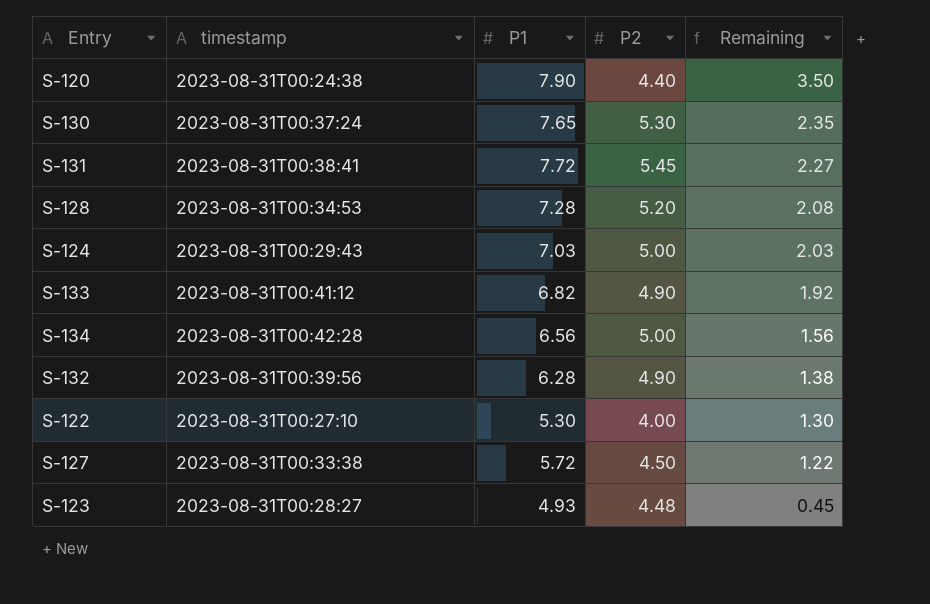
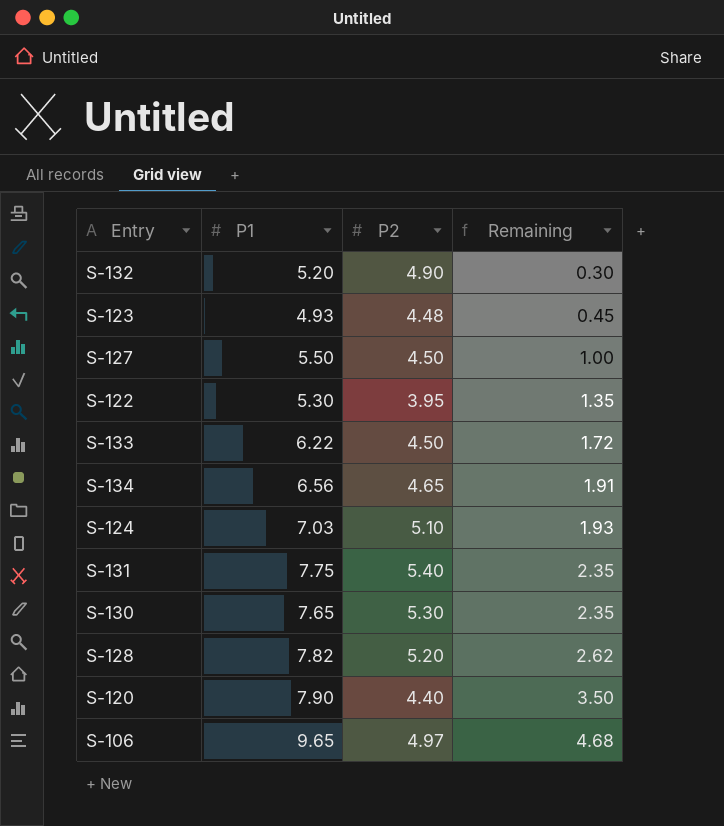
row order: Remaining descending -> Remaining ascending
column timestamp | position: 2 -> none
S-132 | P1: 6.28 -> 5.20
S-132 | Remaining: 1.38 -> 0.30
S-127 | P1: 5.72 -> 5.50
S-127 | Remaining: 1.22 -> 1.00
S-122 | P2: 4.00 -> 3.95
S-122 | Remaining: 1.30 -> 1.35
S-133 | P1: 6.82 -> 6.22
S-133 | P2: 4.90 -> 4.50
S-133 | Remaining: 1.92 -> 1.72
S-134 | P2: 5.00 -> 4.65
S-134 | Remaining: 1.56 -> 1.91
S-124 | P2: 5.00 -> 5.10
S-124 | Remaining: 2.03 -> 1.93
S-131 | P1: 7.72 -> 7.75
S-131 | P2: 5.45 -> 5.40
S-131 | Remaining: 2.27 -> 2.35
S-128 | P1: 7.28 -> 7.82
S-128 | Remaining: 2.08 -> 2.62
row S-106: none -> 9.65 | 4.97 | 4.68

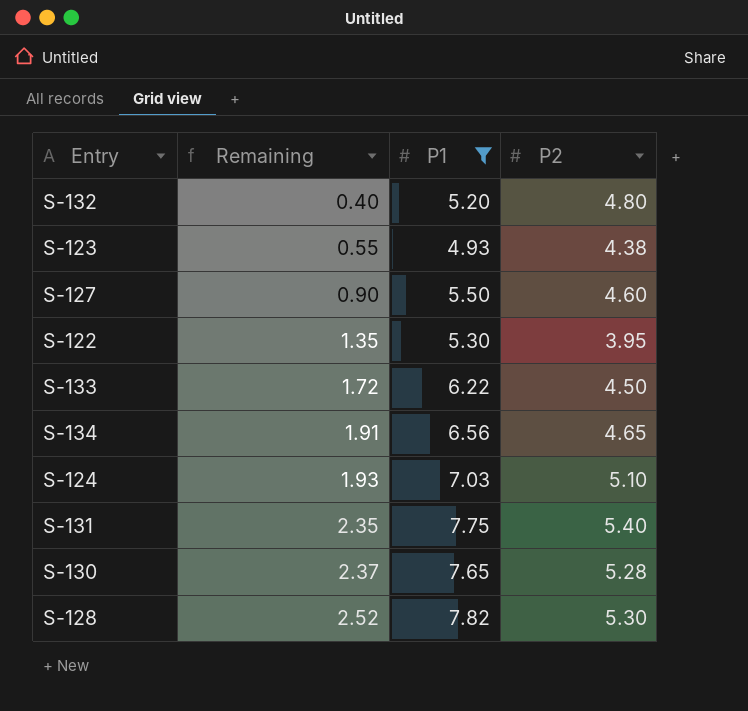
filter: none -> P1 <= 7.82
column Remaining | position: 4 -> 2
S-132 | Remaining: 0.30 -> 0.40
S-132 | P2: 4.90 -> 4.80
S-123 | Remaining: 0.45 -> 0.55
S-123 | P2: 4.48 -> 4.38
S-127 | Remaining: 1.00 -> 0.90
S-127 | P2: 4.50 -> 4.60
S-130 | Remaining: 2.35 -> 2.37
S-130 | P2: 5.30 -> 5.28
S-128 | Remaining: 2.62 -> 2.52
S-128 | P2: 5.20 -> 5.30

